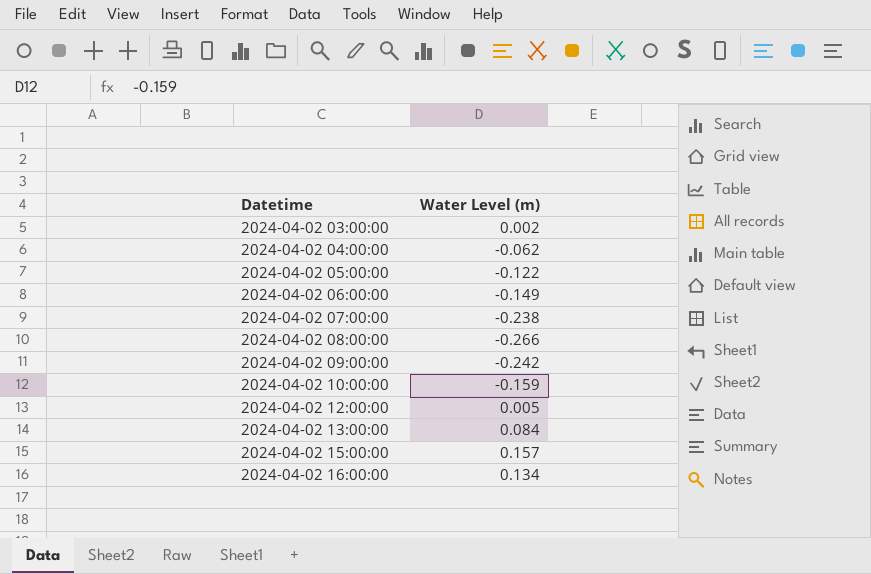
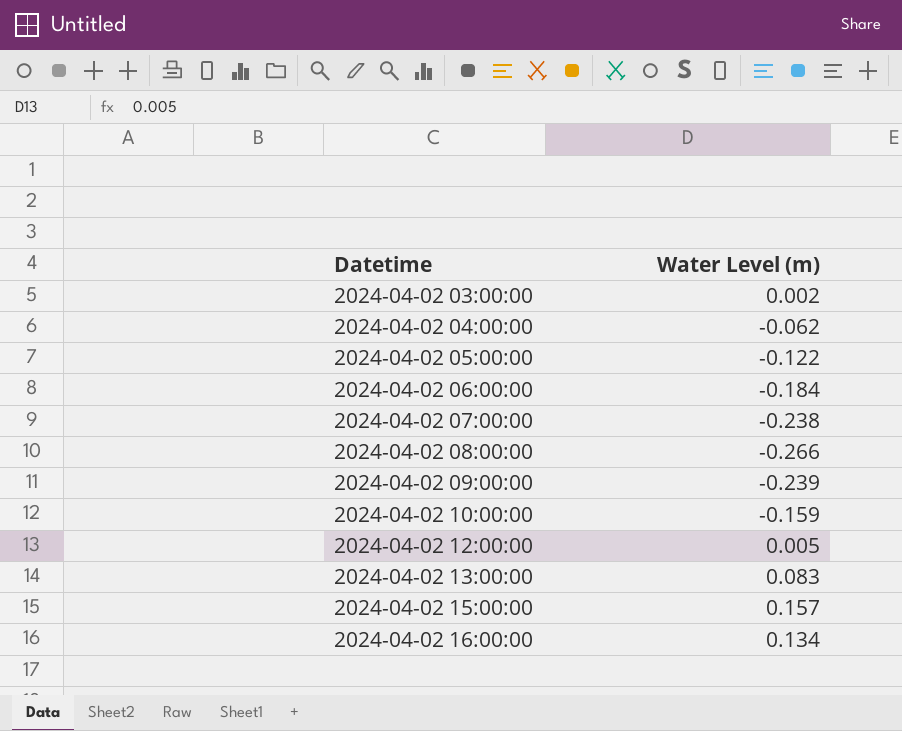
2024-04-02 06:00:00 | Water Level (m): -0.149 -> -0.184
2024-04-02 09:00:00 | Water Level (m): -0.242 -> -0.239
2024-04-02 13:00:00 | Water Level (m): 0.084 -> 0.083

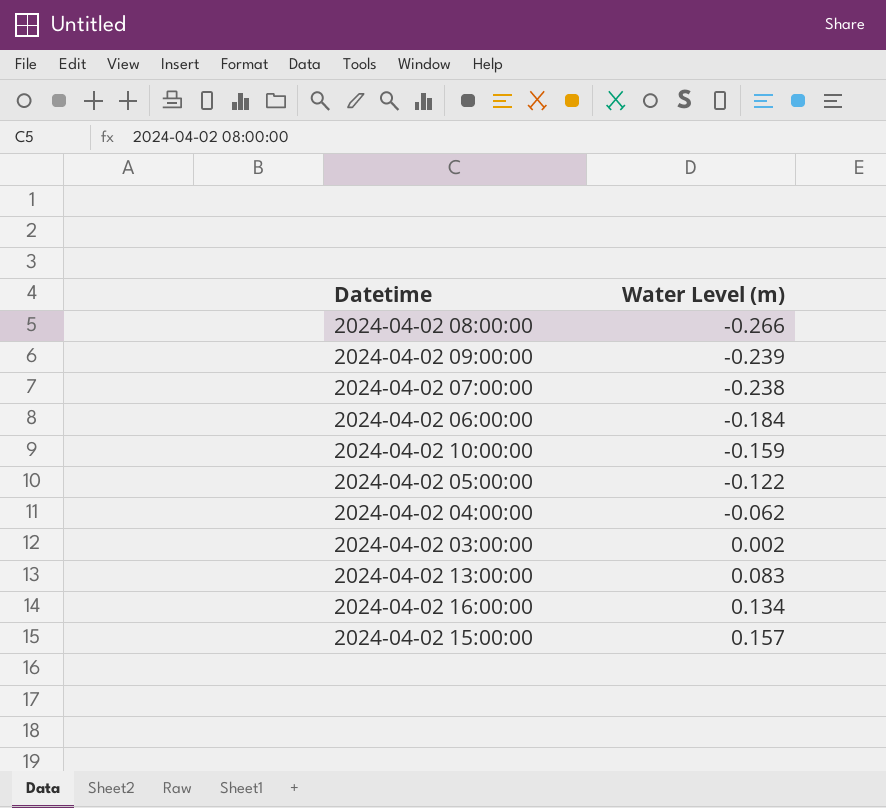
row order: Datetime ascending -> Water Level (m) ascending
row 2024-04-02 12:00:00: 0.005 -> none

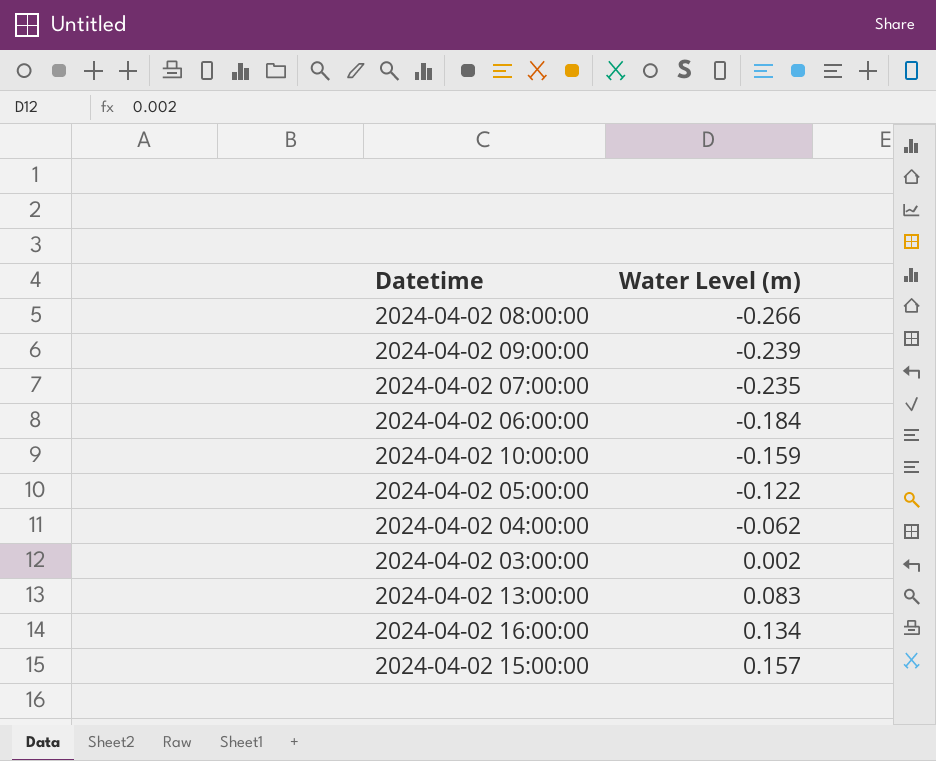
2024-04-02 07:00:00 | Water Level (m): -0.238 -> -0.235

